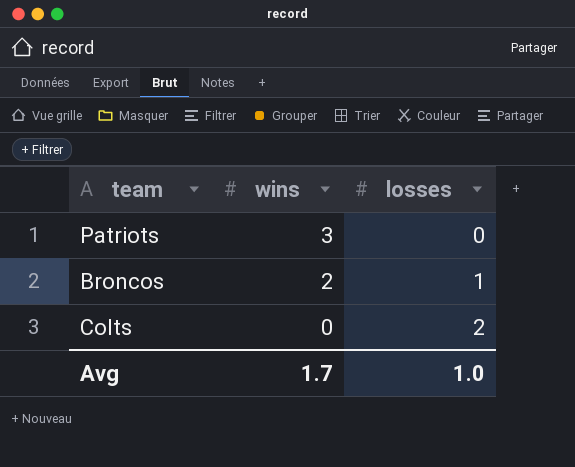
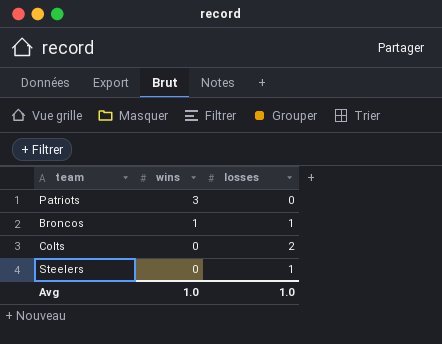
Broncos | wins: 2 -> 1
row Steelers: none -> 0 | 1
Avg | wins: 1.7 -> 1.0

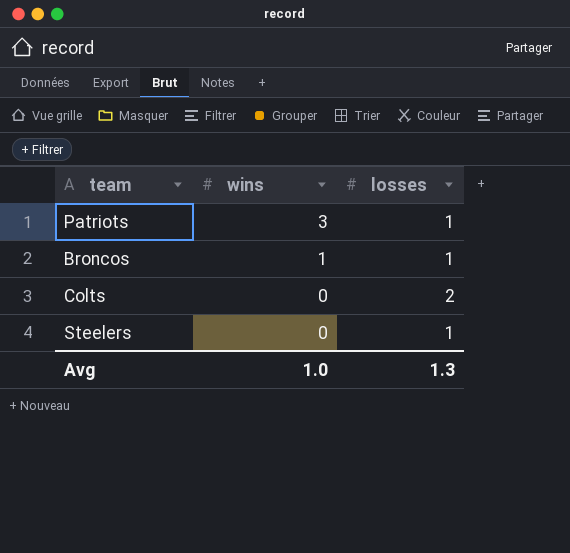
Patriots | losses: 0 -> 1
Avg | losses: 1.0 -> 1.3

